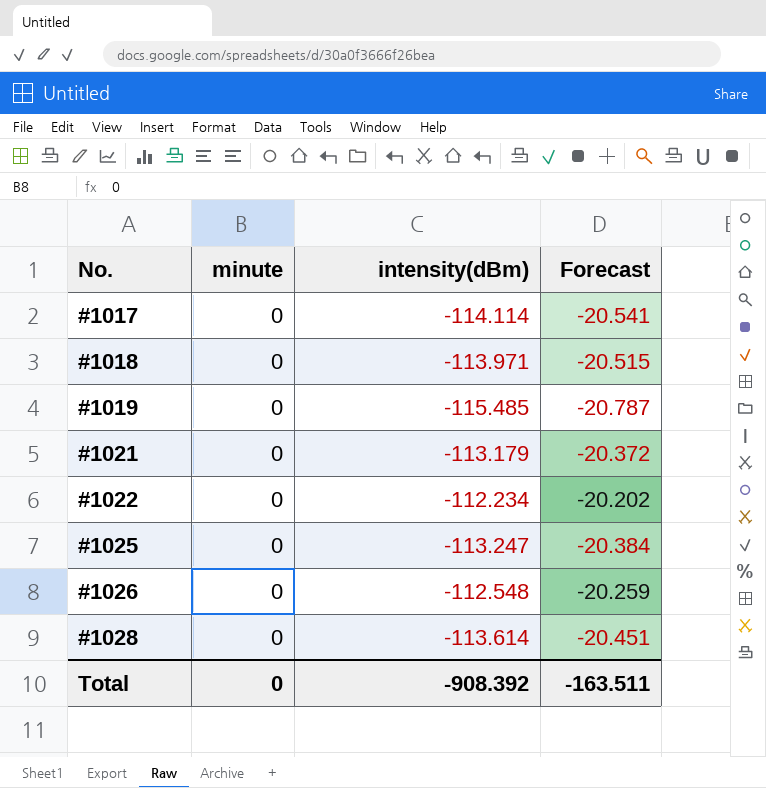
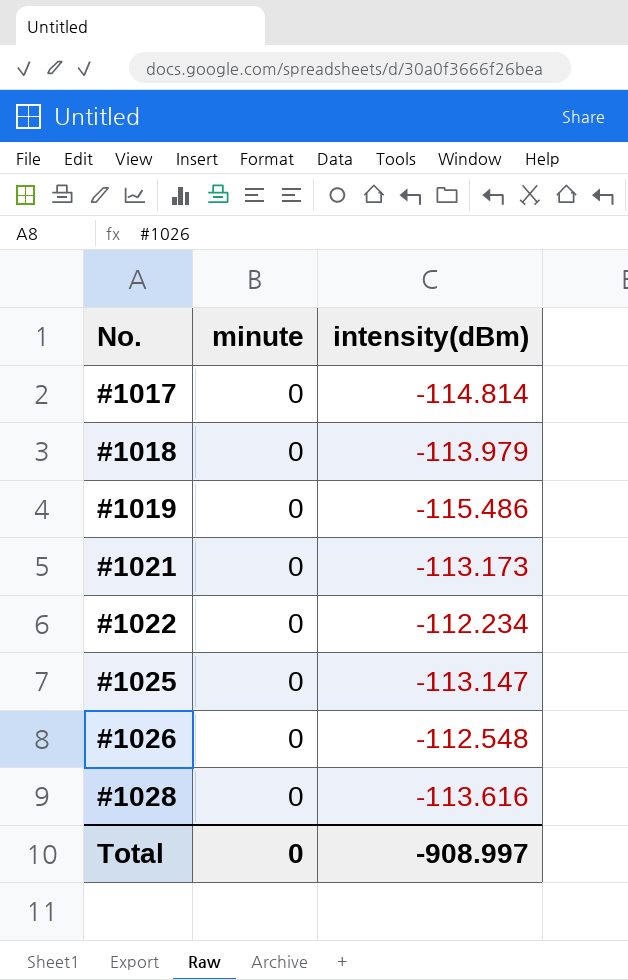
column Forecast | formula: [intensity(dBm)] * 0.18 -> none
#1017 | intensity(dBm): -114.114 -> -114.814
#1018 | intensity(dBm): -113.971 -> -113.979
#1019 | intensity(dBm): -115.485 -> -115.486
#1021 | intensity(dBm): -113.179 -> -113.173
#1025 | intensity(dBm): -113.247 -> -113.147
#1028 | intensity(dBm): -113.614 -> -113.616
Total | intensity(dBm): -908.392 -> -908.997

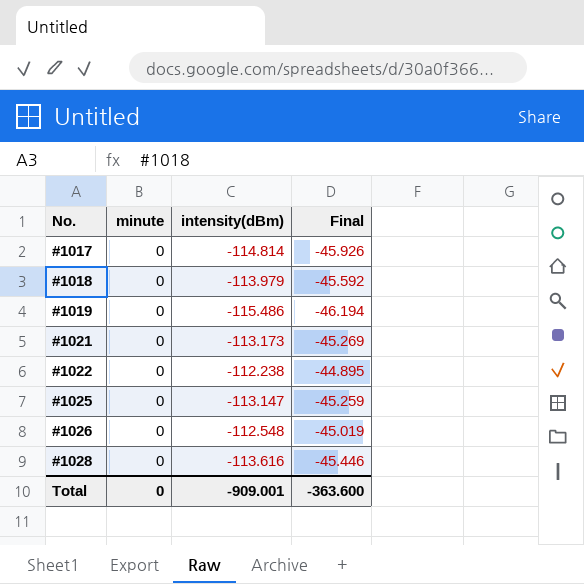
column Final | formula: none -> [intensity(dBm)] * 0.4
#1022 | intensity(dBm): -112.234 -> -112.238
Total | intensity(dBm): -908.997 -> -909.001

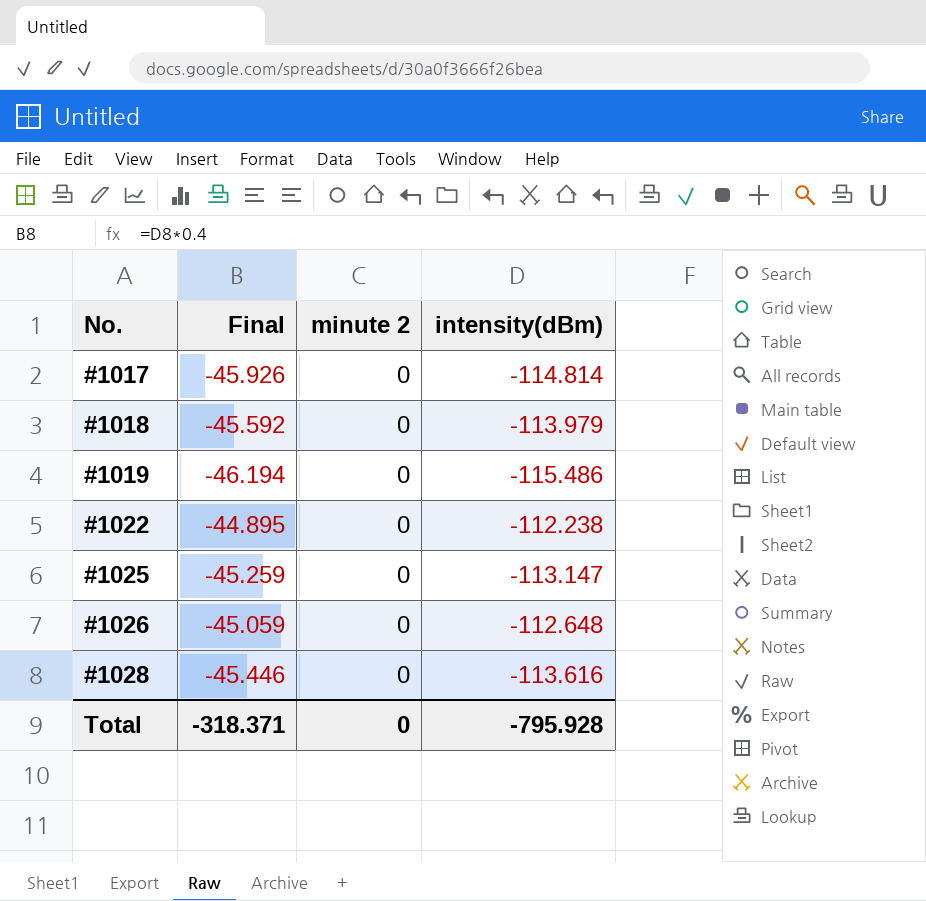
column Final | position: 4 -> 2
column name: minute -> minute 2
row #1021: 0 | -113.173 | -45.269 -> none
#1026 | Final: -45.019 -> -45.059
#1026 | intensity(dBm): -112.548 -> -112.648
Total | Final: -363.600 -> -318.371
Total | intensity(dBm): -909.001 -> -795.928

